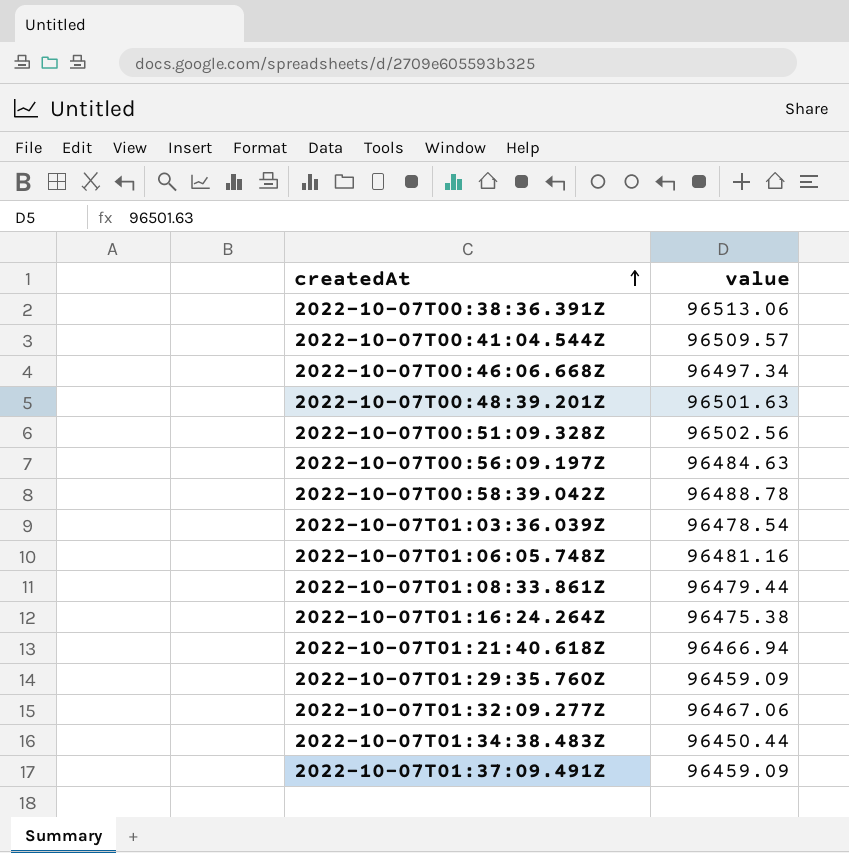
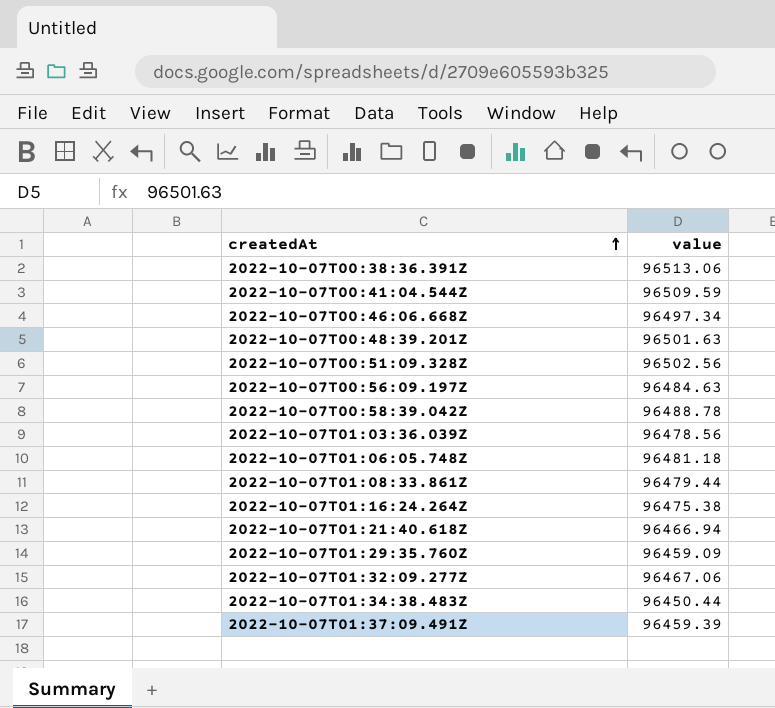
2022-10-07T00:41:04.544Z | value: 96509.57 -> 96509.59
2022-10-07T01:03:36.039Z | value: 96478.54 -> 96478.56
2022-10-07T01:06:05.748Z | value: 96481.16 -> 96481.18
2022-10-07T01:37:09.491Z | value: 96459.09 -> 96459.39

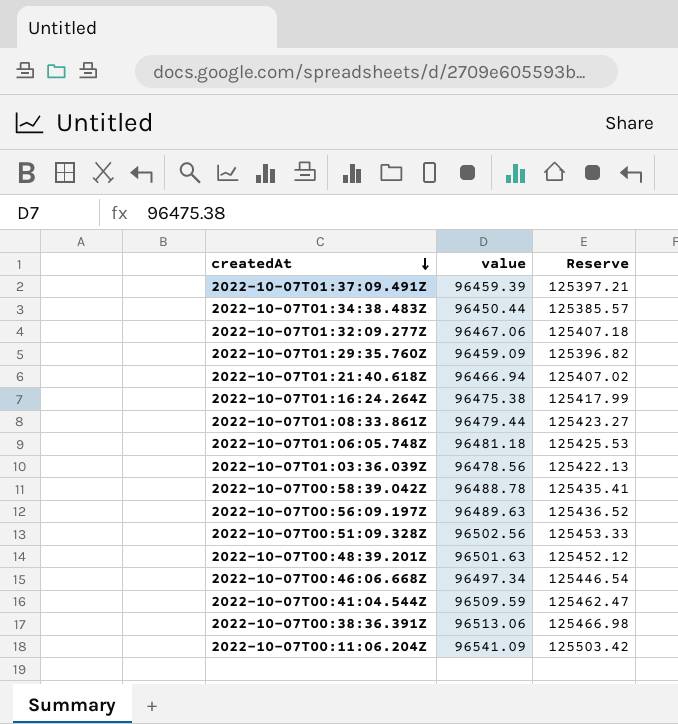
row order: createdAt ascending -> createdAt descending
column Reserve | formula: none -> [value] * 1.3
2022-10-07T00:56:09.197Z | value: 96484.63 -> 96489.63
row 2022-10-07T00:11:06.204Z: none -> 96541.09 | 125503.42

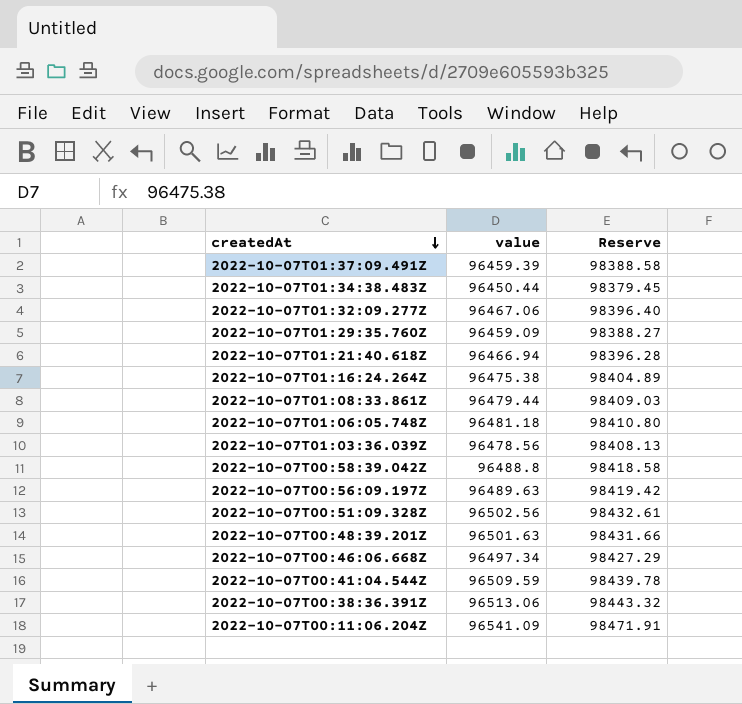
column Reserve | formula: [value] * 1.3 -> [value] * 1.02
2022-10-07T00:58:39.042Z | value: 96488.78 -> 96488.8

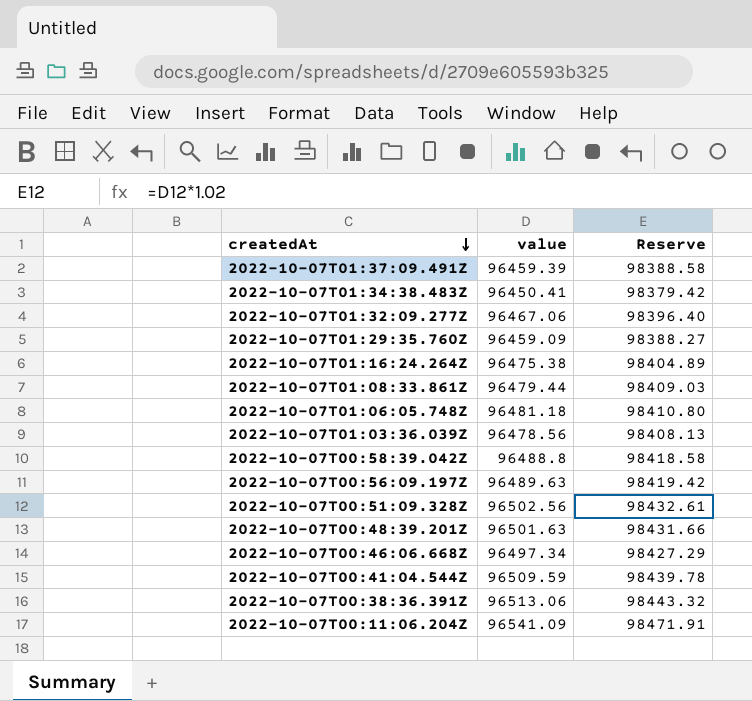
row 2022-10-07T01:21:40.618Z: 96466.94 | 98396.28 -> none
2022-10-07T01:34:38.483Z | value: 96450.44 -> 96450.41
2022-10-07T01:34:38.483Z | Reserve: 98379.45 -> 98379.42

